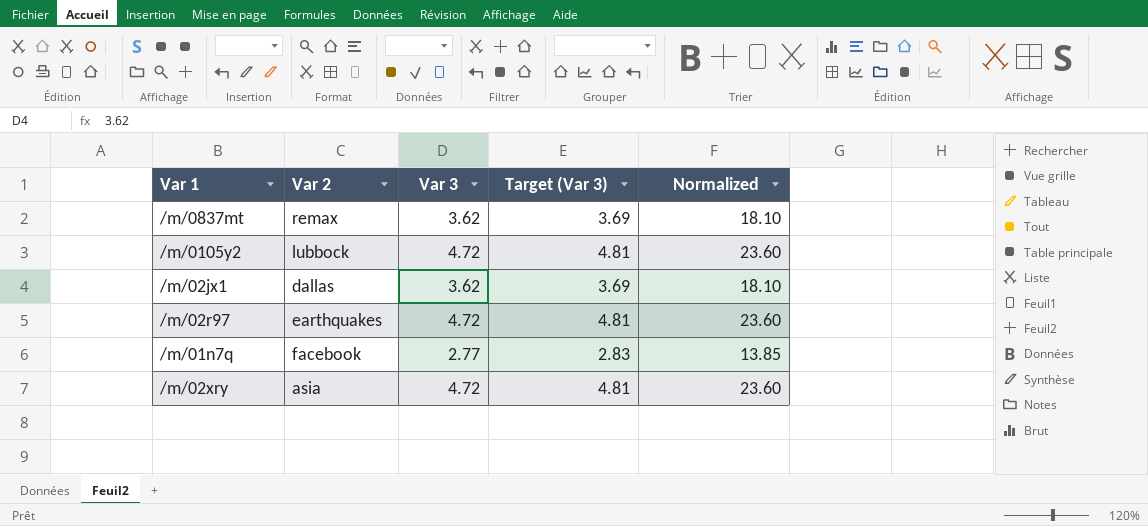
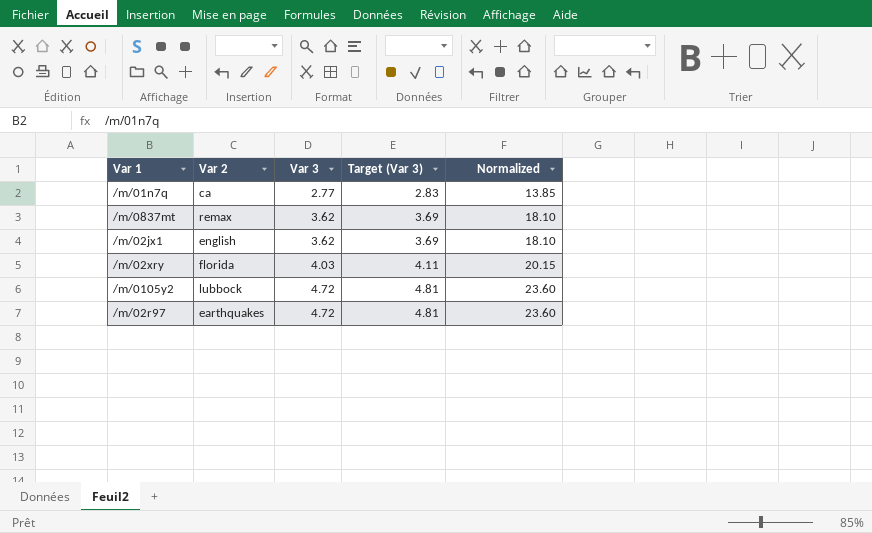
row order: none -> Var 3 ascending
/m/01n7q | Var 2: facebook -> ca
/m/02jx1 | Var 2: dallas -> english
/m/02xry | Var 2: asia -> florida
/m/02xry | Var 3: 4.72 -> 4.03
/m/02xry | Target (Var 3): 4.81 -> 4.11
/m/02xry | Normalized: 23.60 -> 20.15

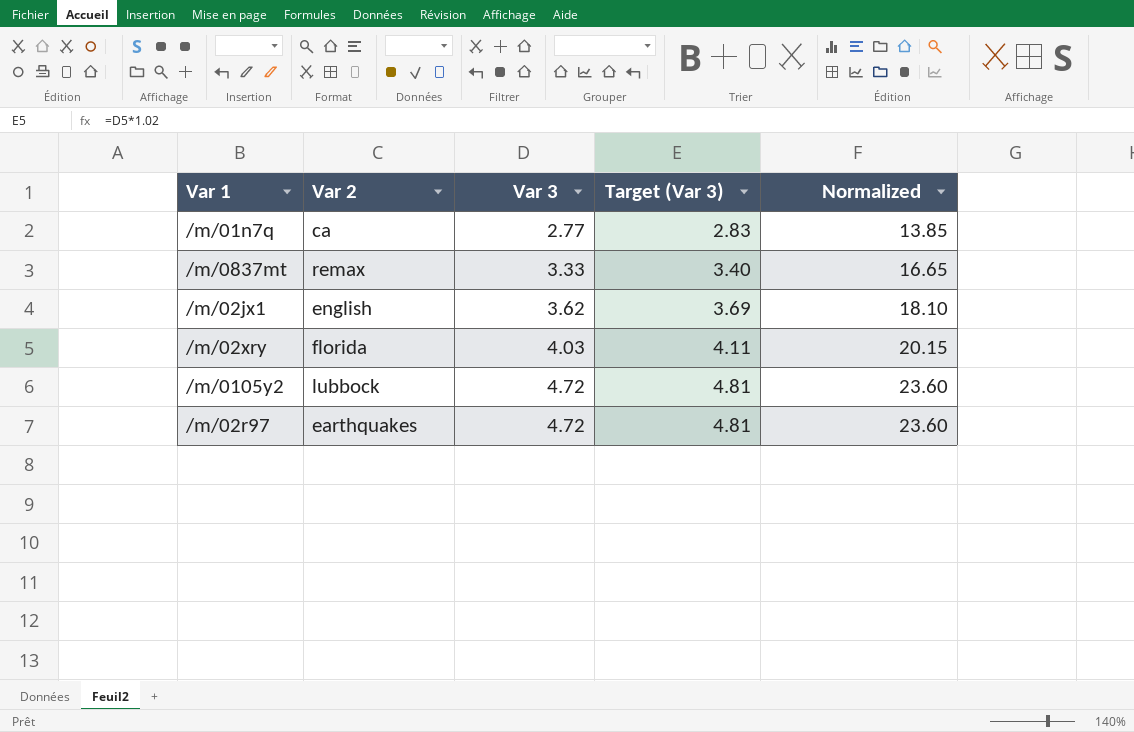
/m/0837mt | Var 3: 3.62 -> 3.33
/m/0837mt | Target (Var 3): 3.69 -> 3.40
/m/0837mt | Normalized: 18.10 -> 16.65

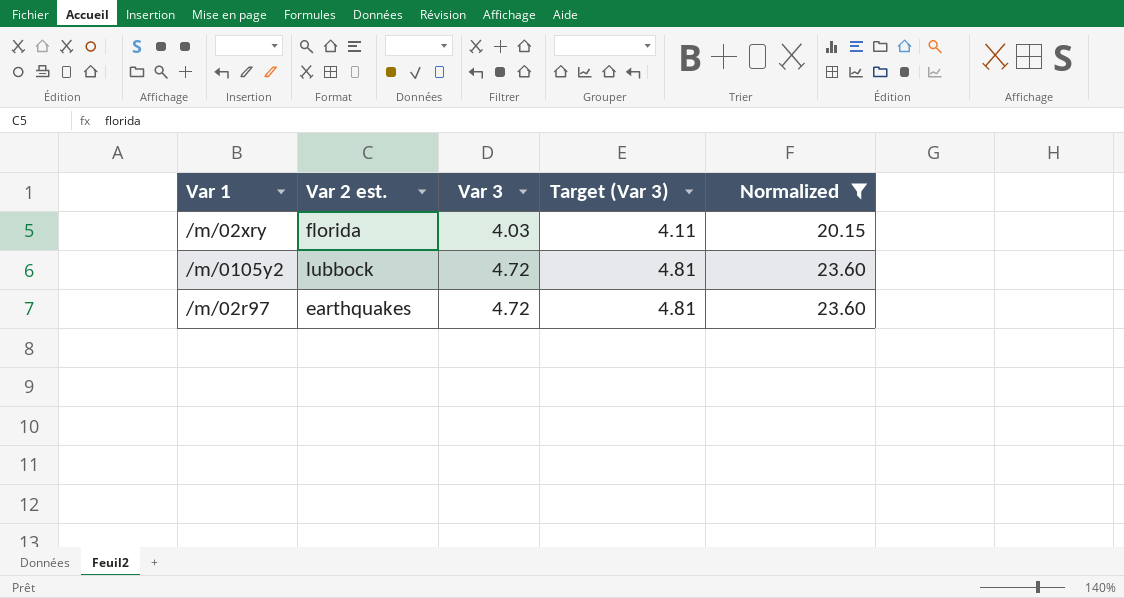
filter: none -> Normalized >= 20.15
column name: Var 2 -> Var 2 est.

